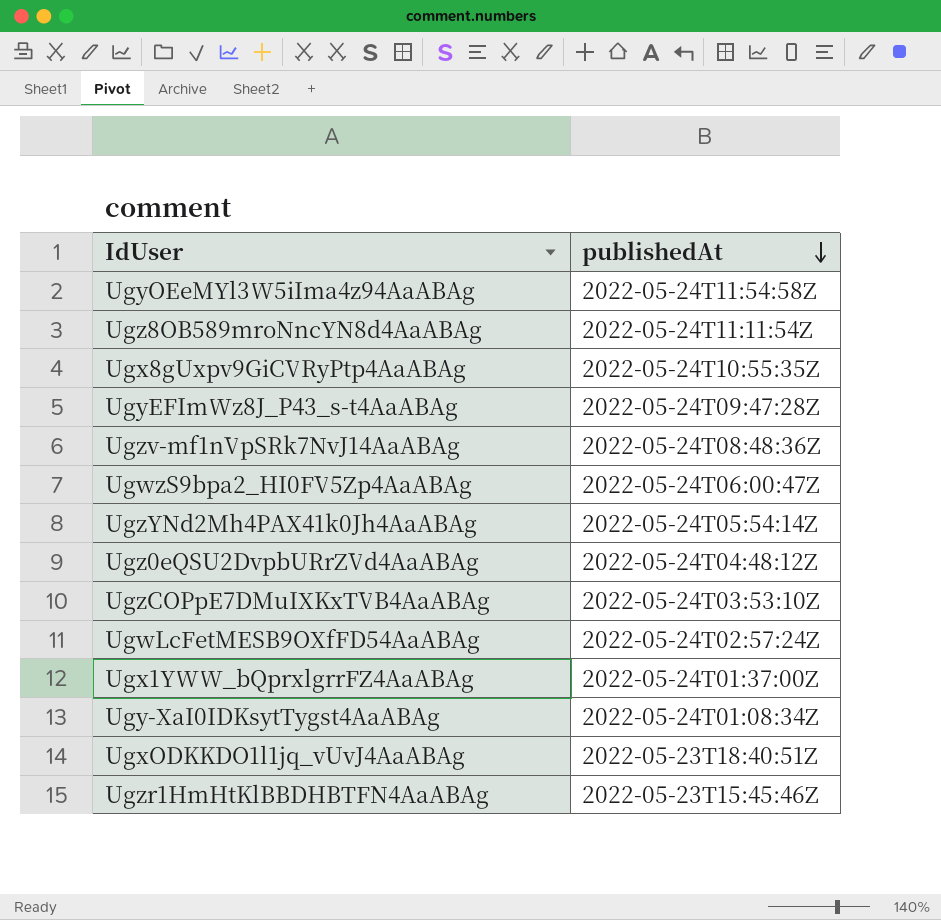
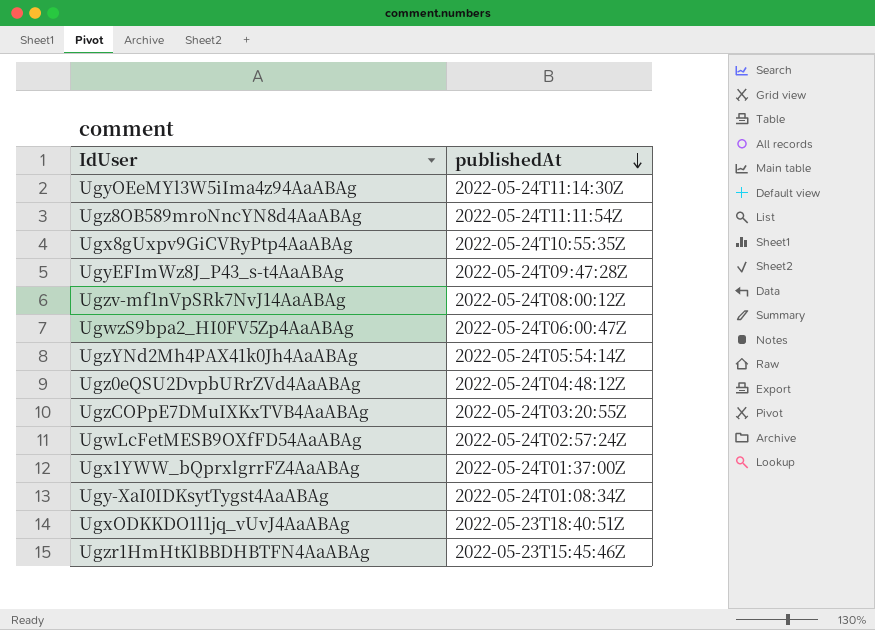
UgyOEeMYl3W5iIma4z94AaABAg | publishedAt: 2022-05-24T11:54:58Z -> 2022-05-24T11:14:30Z
Ugzv-mf1nVpSRk7NvJ14AaABAg | publishedAt: 2022-05-24T08:48:36Z -> 2022-05-24T08:00:12Z
UgzCOPpE7DMuIXKxTVB4AaABAg | publishedAt: 2022-05-24T03:53:10Z -> 2022-05-24T03:20:55Z

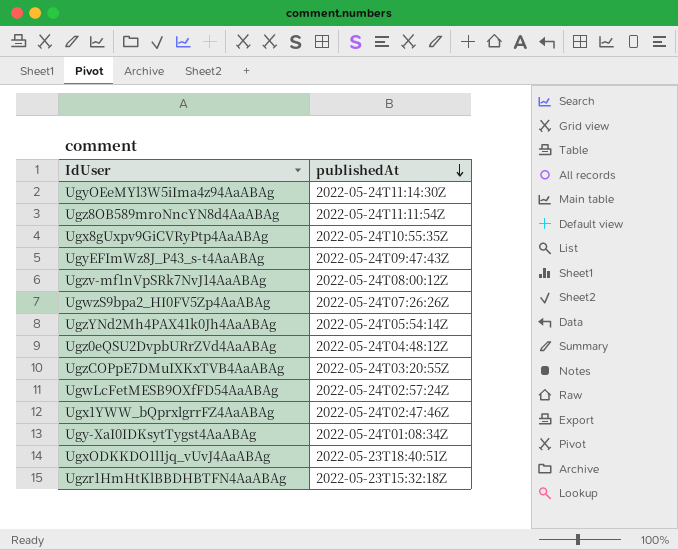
UgyEFImWz8J_P43_s-t4AaABAg | publishedAt: 2022-05-24T09:47:28Z -> 2022-05-24T09:47:43Z
UgwzS9bpa2_HI0FV5Zp4AaABAg | publishedAt: 2022-05-24T06:00:47Z -> 2022-05-24T07:26:26Z
Ugx1YWW_bQprxlgrrFZ4AaABAg | publishedAt: 2022-05-24T01:37:00Z -> 2022-05-24T02:47:46Z
Ugzr1HmHtKlBBDHBTFN4AaABAg | publishedAt: 2022-05-23T15:45:46Z -> 2022-05-23T15:32:18Z

